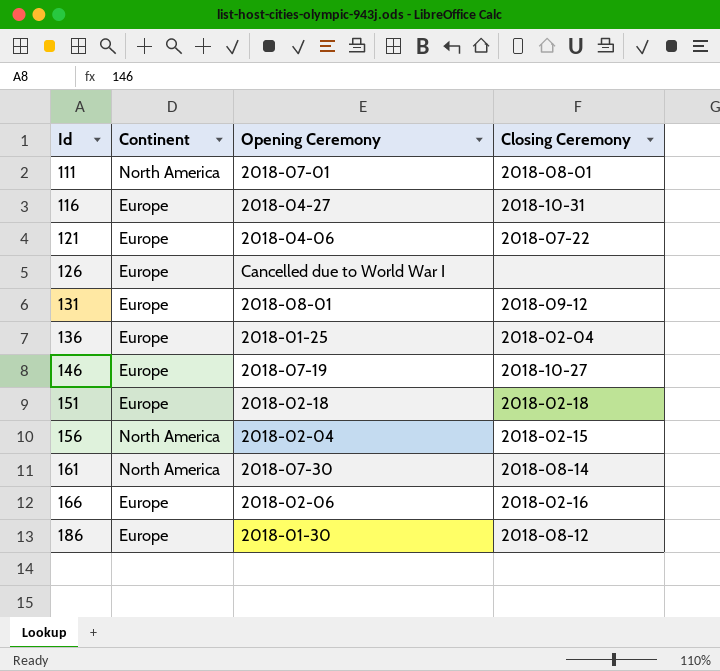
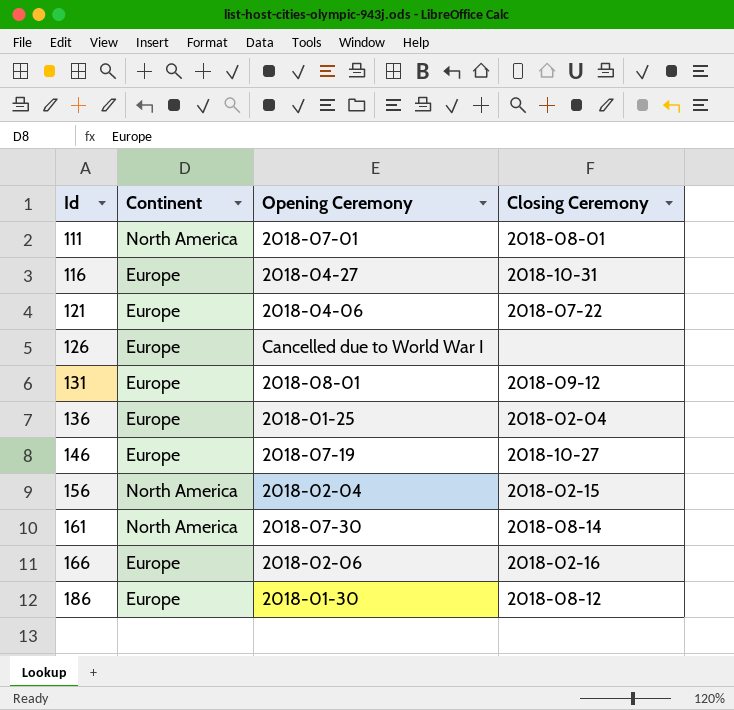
row 151: Europe | 2018-02-18 | 2018-02-18 -> none

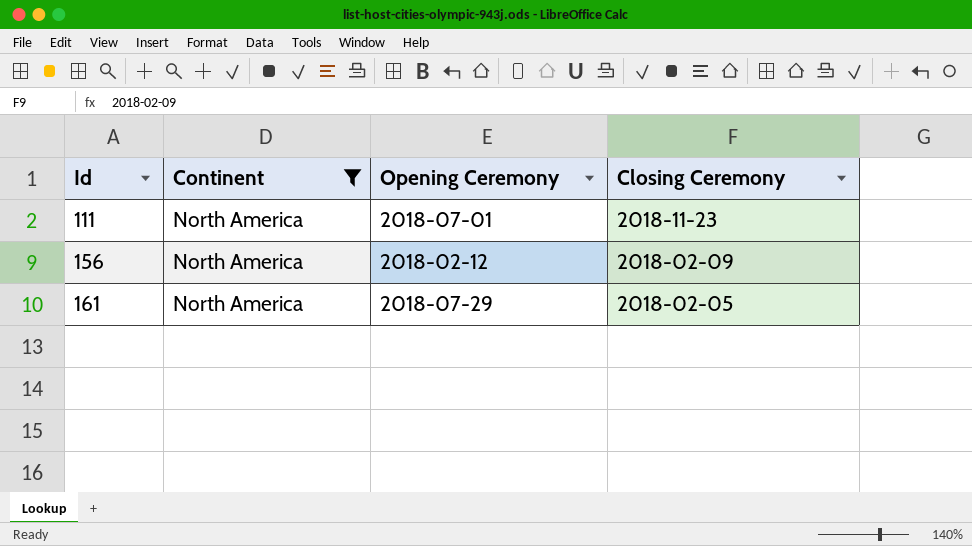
filter: none -> Continent = North America
111 | Closing Ceremony: 2018-08-01 -> 2018-11-23
156 | Opening Ceremony: 2018-02-04 -> 2018-02-12
156 | Closing Ceremony: 2018-02-15 -> 2018-02-09
161 | Opening Ceremony: 2018-07-30 -> 2018-07-29
161 | Closing Ceremony: 2018-08-14 -> 2018-02-05

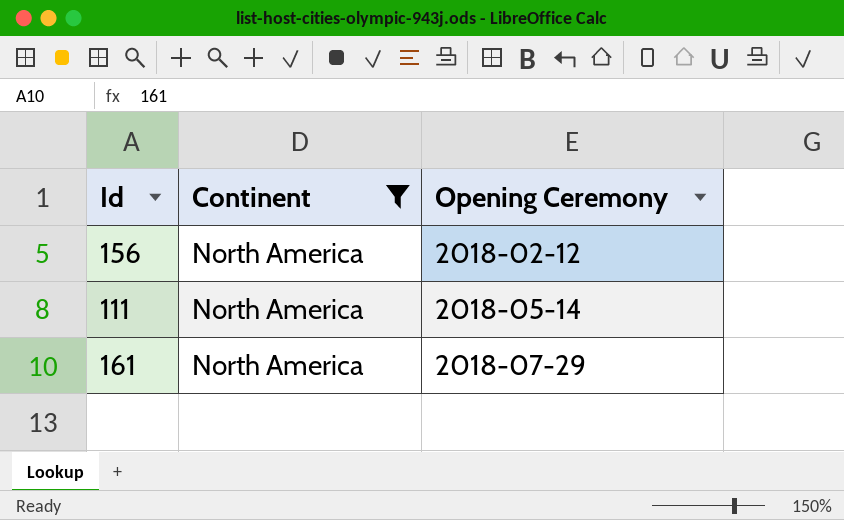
row order: Id ascending -> Opening Ceremony ascending
column Closing Ceremony | position: 4 -> none
111 | Opening Ceremony: 2018-07-01 -> 2018-05-14

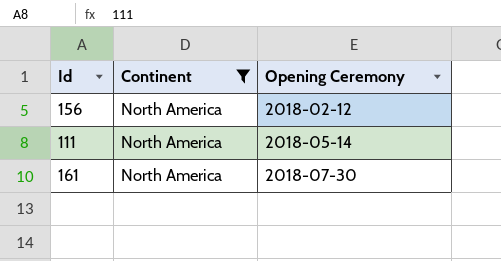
161 | Opening Ceremony: 2018-07-29 -> 2018-07-30

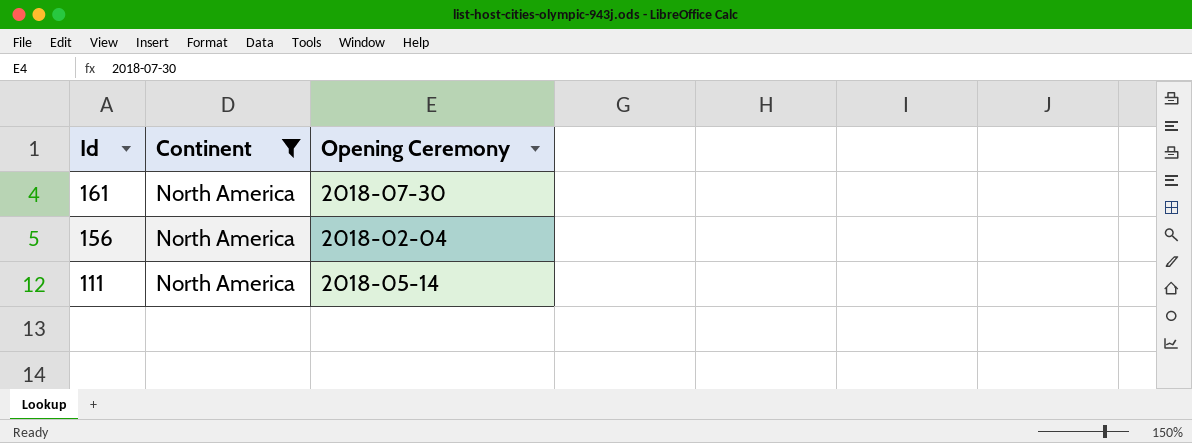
row order: Opening Ceremony ascending -> Id descending
156 | Opening Ceremony: 2018-02-12 -> 2018-02-04

